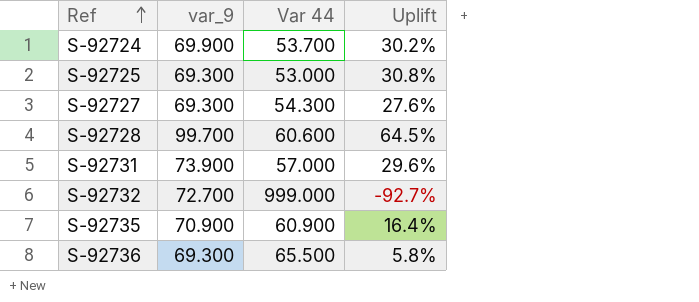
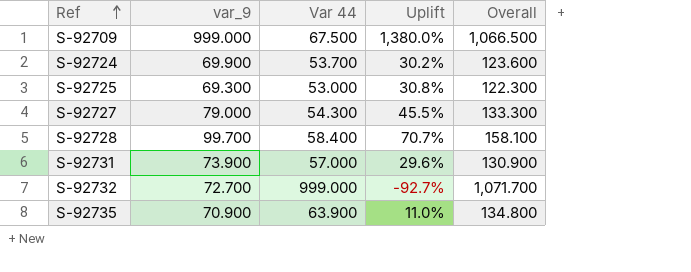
column Overall | formula: none -> [var_9] + [Var 44]
row S-92736: 69.300 | 65.500 | 5.8% -> none
row S-92709: none -> 999.000 | 67.500 | 1,380.0% | 1,066.500
S-92727 | var_9: 69.300 -> 79.000
S-92727 | Uplift: 27.6% -> 45.5%
S-92728 | Var 44: 60.600 -> 58.400
S-92728 | Uplift: 64.5% -> 70.7%
S-92735 | Var 44: 60.900 -> 63.900
S-92735 | Uplift: 16.4% -> 11.0%

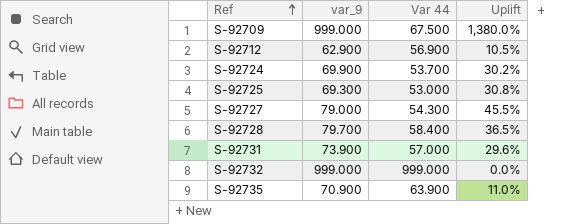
column Overall | formula: [var_9] + [Var 44] -> none
row S-92712: none -> 62.900 | 56.900 | 10.5%
S-92728 | var_9: 99.700 -> 79.700
S-92728 | Uplift: 70.7% -> 36.5%
S-92732 | var_9: 72.700 -> 999.000
S-92732 | Uplift: -92.7% -> 0.0%

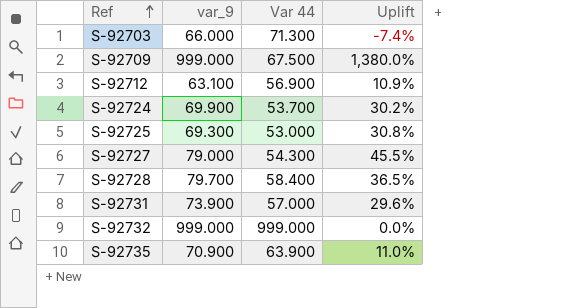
row S-92703: none -> 66.000 | 71.300 | -7.4%
S-92712 | var_9: 62.900 -> 63.100
S-92712 | Uplift: 10.5% -> 10.9%

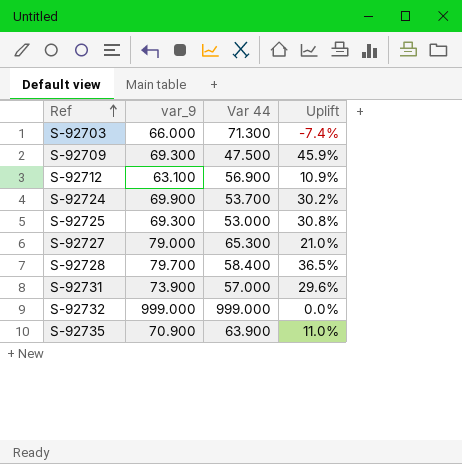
S-92709 | var_9: 999.000 -> 69.300
S-92709 | Var 44: 67.500 -> 47.500
S-92709 | Uplift: 1,380.0% -> 45.9%
S-92727 | Var 44: 54.300 -> 65.300
S-92727 | Uplift: 45.5% -> 21.0%

